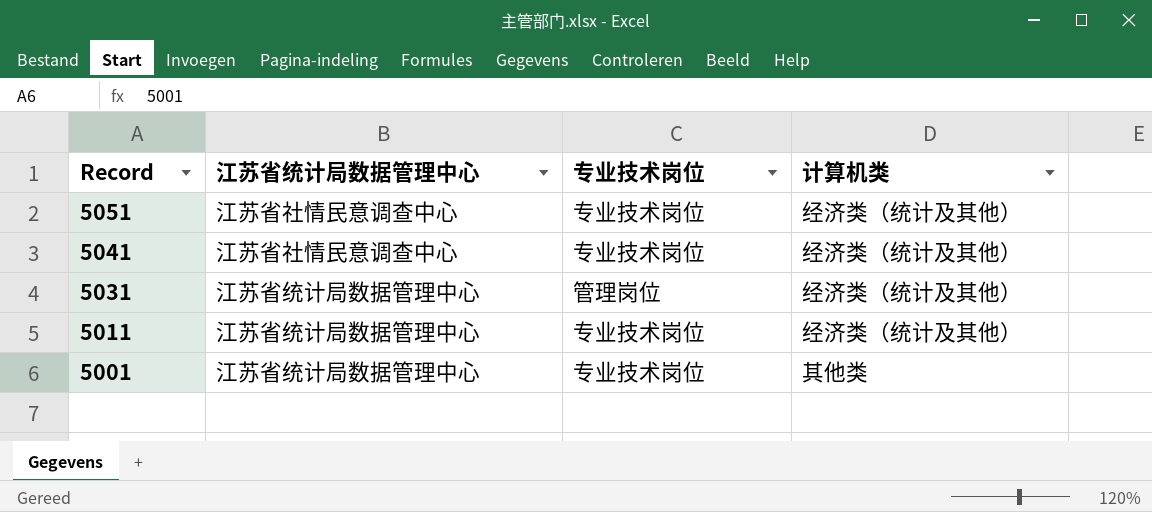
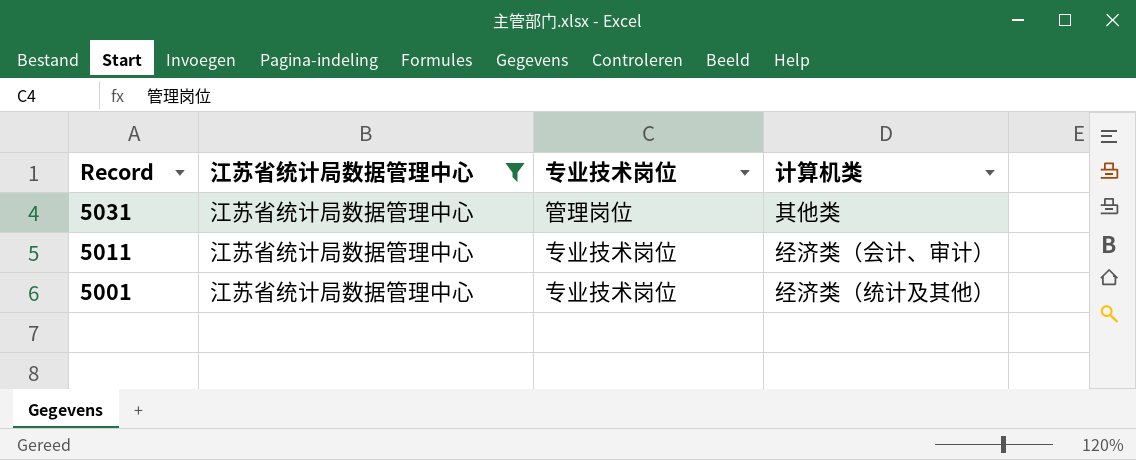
filter: none -> 江苏省统计局数据管理中心 = 江苏省统计局数据管理中心
5031 | 计算机类: 经济类（统计及其他） -> 其他类
5011 | 计算机类: 经济类（统计及其他） -> 经济类（会计、审计）
5001 | 计算机类: 其他类 -> 经济类（统计及其他）

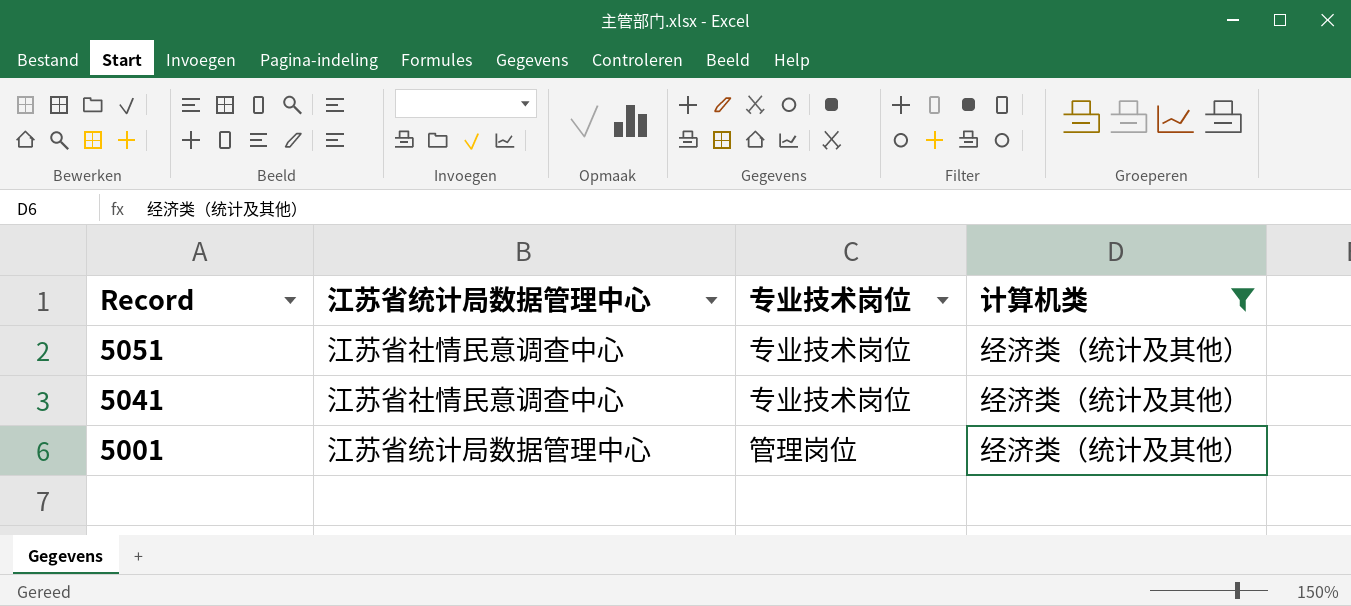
filter: 江苏省统计局数据管理中心 = 江苏省统计局数据管理中心 -> 计算机类 = 经济类（统计及其他）
5001 | 专业技术岗位: 专业技术岗位 -> 管理岗位

